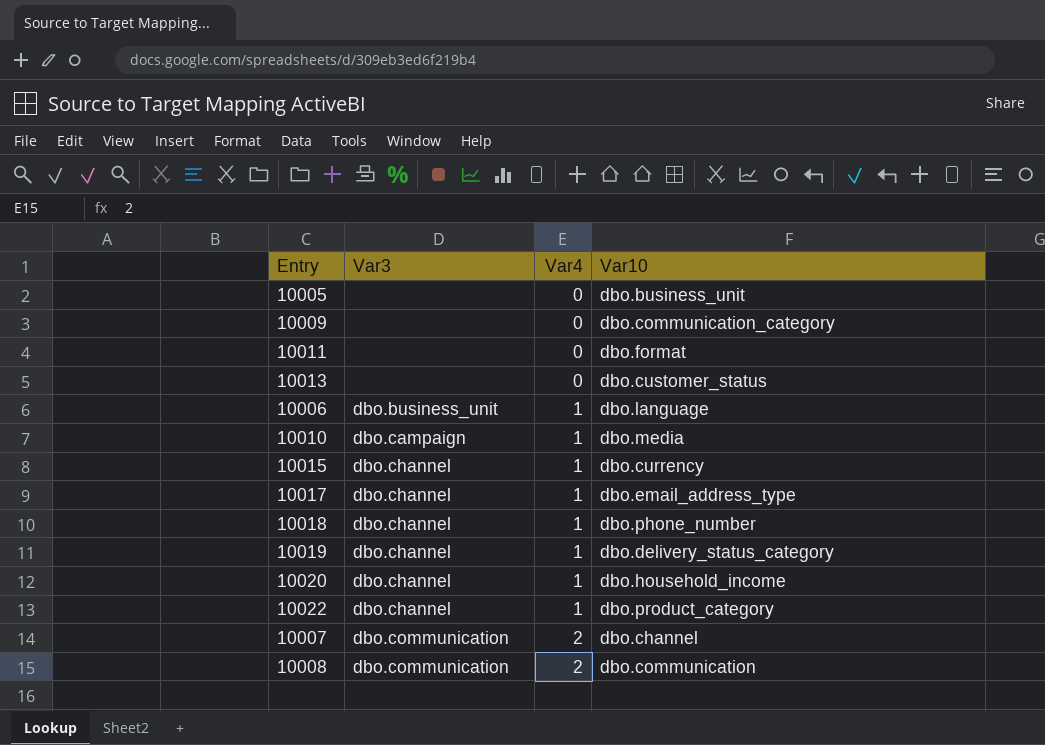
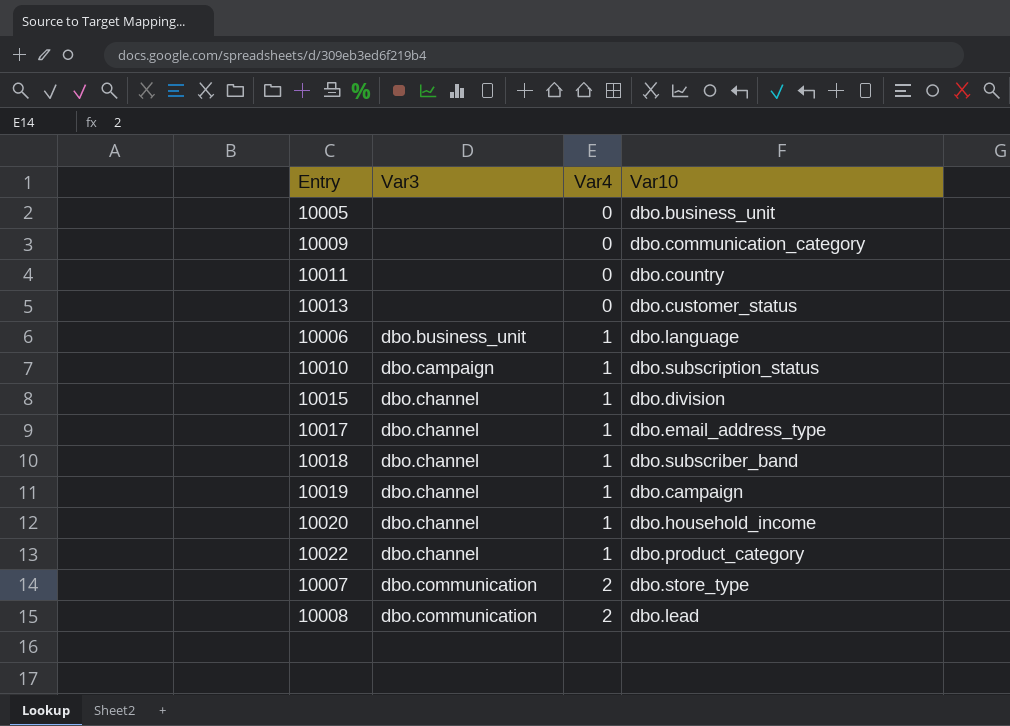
10011 | Var10: dbo.format -> dbo.country
10010 | Var10: dbo.media -> dbo.subscription_status
10015 | Var10: dbo.currency -> dbo.division
10018 | Var10: dbo.phone_number -> dbo.subscriber_band
10019 | Var10: dbo.delivery_status_category -> dbo.campaign
10007 | Var10: dbo.channel -> dbo.store_type
10008 | Var10: dbo.communication -> dbo.lead

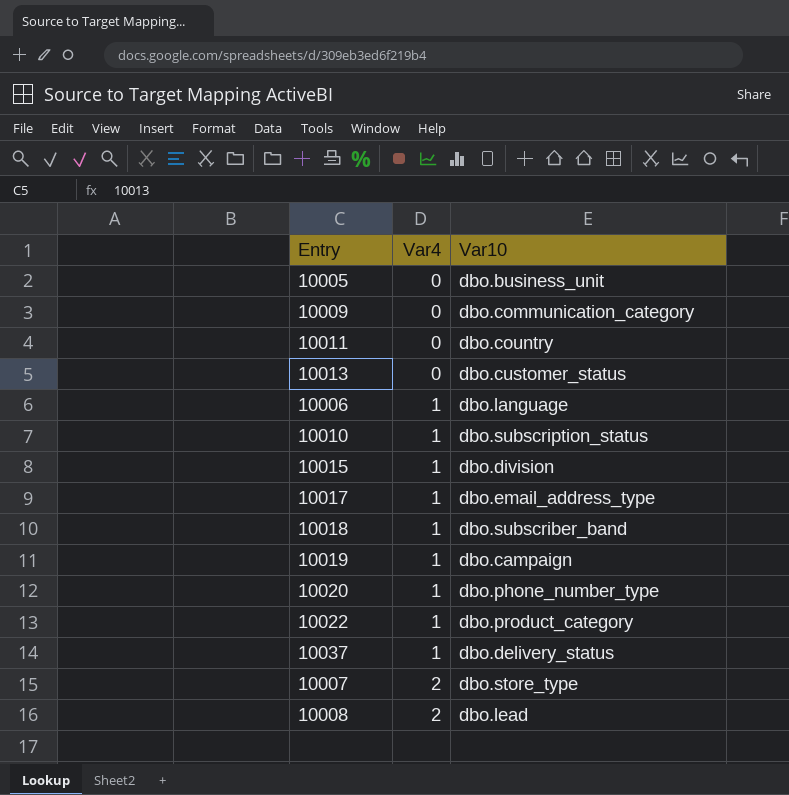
column Var3 | position: 2 -> none
10020 | Var10: dbo.household_income -> dbo.phone_number_type
row 10037: none -> 1 | dbo.delivery_status

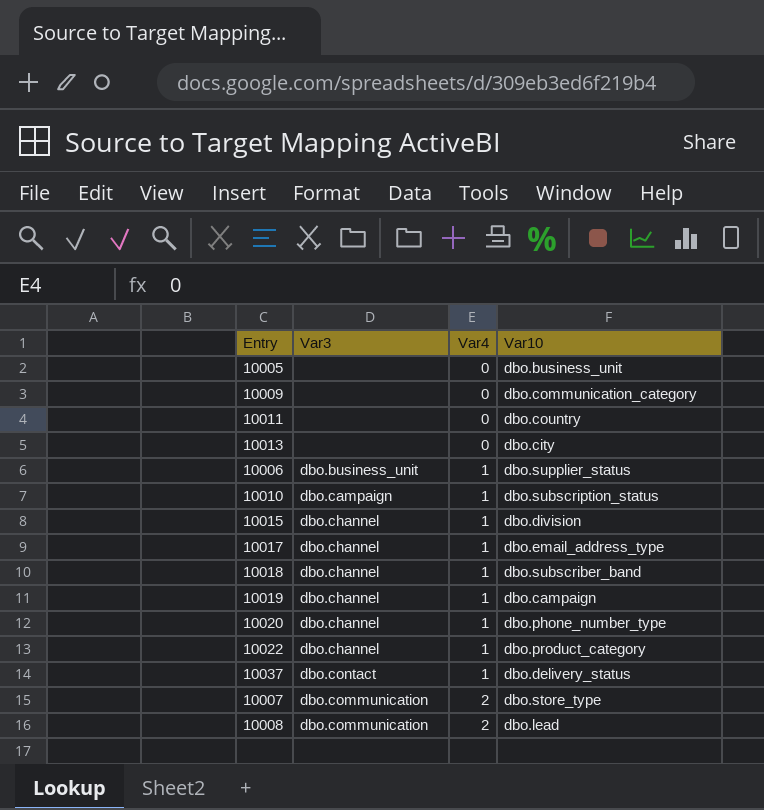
column Var3 | position: none -> 2
10013 | Var10: dbo.customer_status -> dbo.city
10006 | Var10: dbo.language -> dbo.supplier_status

